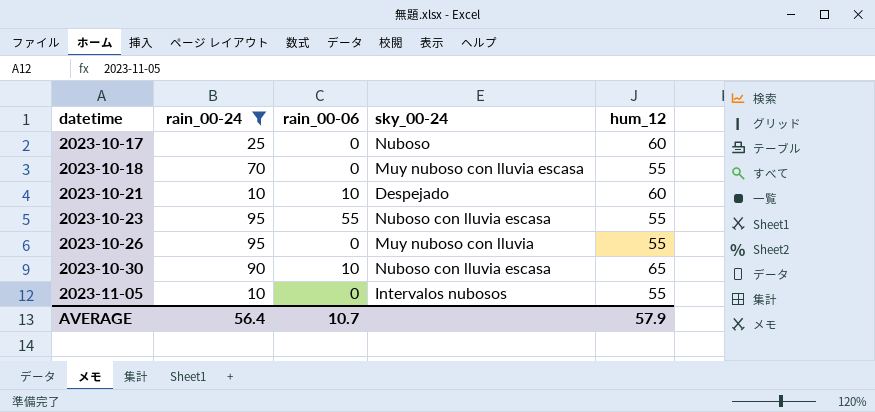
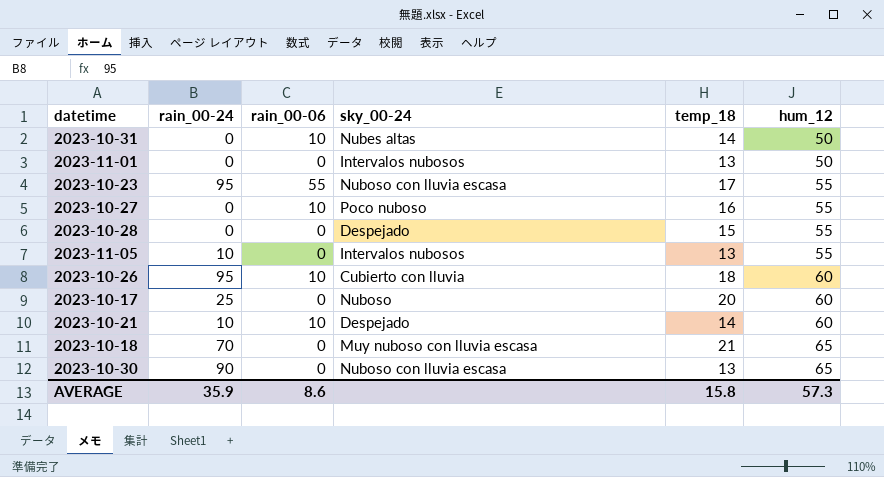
filter: rain_00-24 != 0 -> none
row order: datetime ascending -> hum_12 ascending
column temp_18 | position: none -> 5
2023-10-26 | rain_00-06: 0 -> 10
2023-10-26 | sky_00-24: Muy nuboso con lluvia -> Cubierto con lluvia
2023-10-26 | hum_12: 55 -> 60
2023-10-18 | hum_12: 55 -> 65
2023-10-30 | rain_00-06: 10 -> 0
AVERAGE | rain_00-24: 56.4 -> 35.9
AVERAGE | rain_00-06: 10.7 -> 8.6
AVERAGE | hum_12: 57.9 -> 57.3

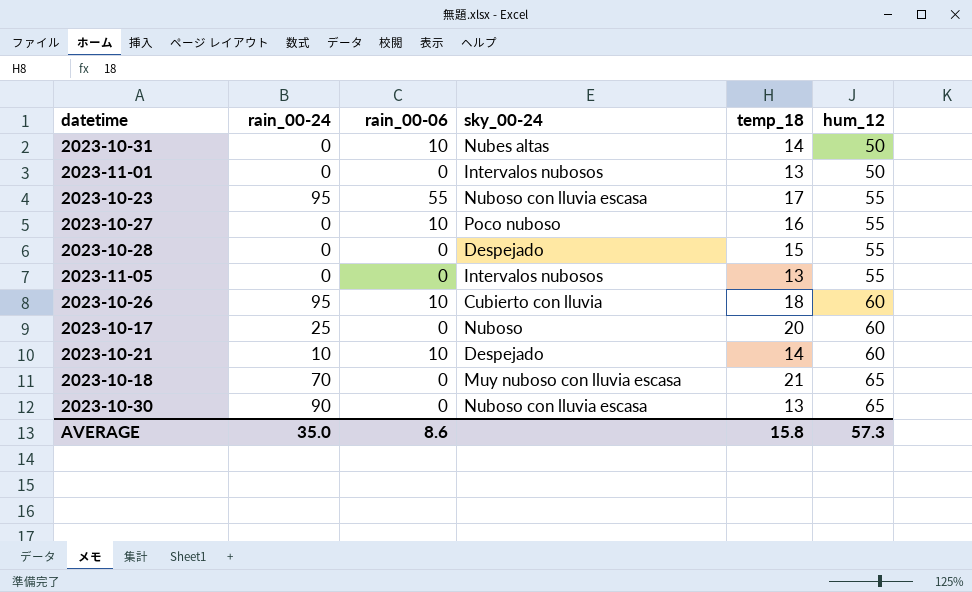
2023-11-05 | rain_00-24: 10 -> 0
AVERAGE | rain_00-24: 35.9 -> 35.0

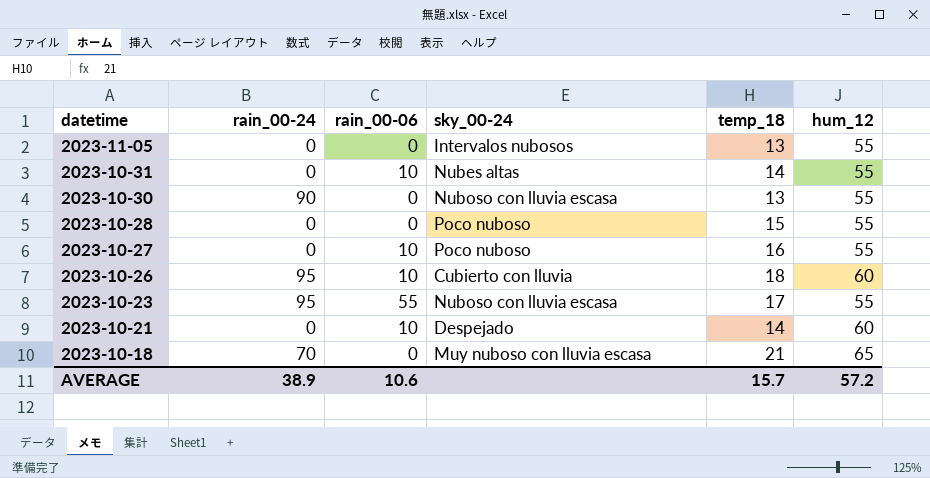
row order: hum_12 ascending -> datetime descending
row 2023-11-01: 0 | 0 | Intervalos nubosos | 13 | 50 -> none
row 2023-10-17: 25 | 0 | Nuboso | 20 | 60 -> none
2023-10-31 | hum_12: 50 -> 55
2023-10-30 | hum_12: 65 -> 55
2023-10-28 | sky_00-24: Despejado -> Poco nuboso
2023-10-21 | rain_00-24: 10 -> 0
AVERAGE | rain_00-24: 35.0 -> 38.9
AVERAGE | rain_00-06: 8.6 -> 10.6
AVERAGE | temp_18: 15.8 -> 15.7
AVERAGE | hum_12: 57.3 -> 57.2

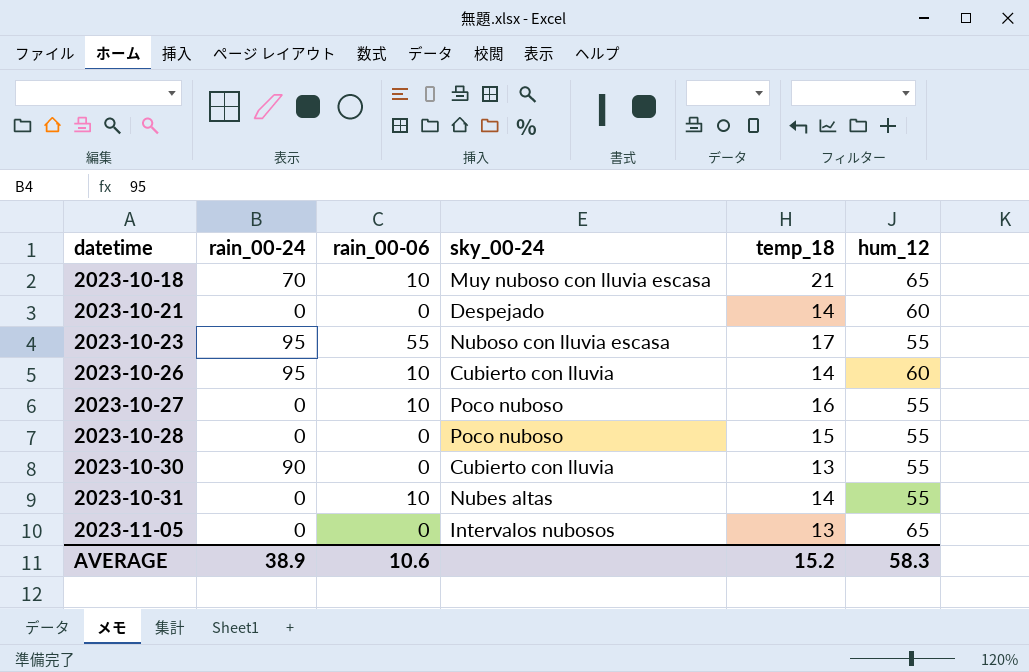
row order: datetime descending -> datetime ascending
2023-10-18 | rain_00-06: 0 -> 10
2023-10-21 | rain_00-06: 10 -> 0
2023-10-26 | temp_18: 18 -> 14
2023-10-30 | sky_00-24: Nuboso con lluvia escasa -> Cubierto con lluvia
2023-11-05 | hum_12: 55 -> 65
AVERAGE | temp_18: 15.7 -> 15.2
AVERAGE | hum_12: 57.2 -> 58.3

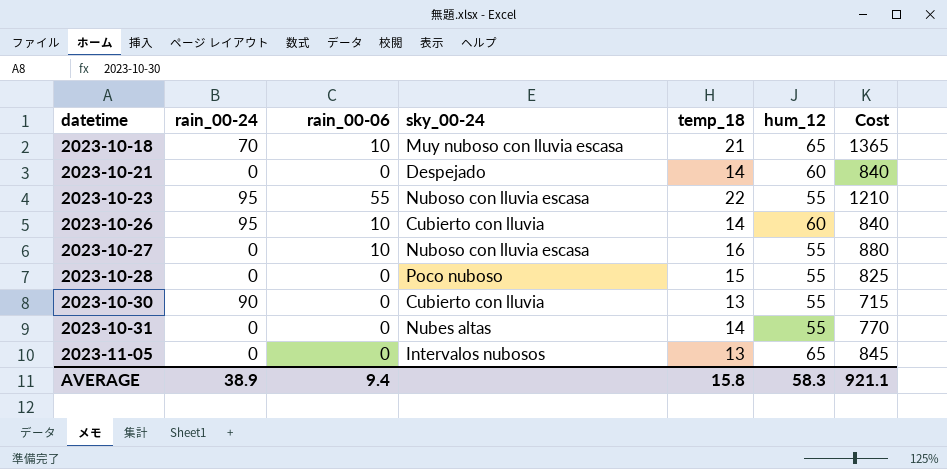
column Cost | formula: none -> [temp_18] * [hum_12]
2023-10-23 | temp_18: 17 -> 22
2023-10-27 | sky_00-24: Poco nuboso -> Nuboso con lluvia escasa
2023-10-31 | rain_00-06: 10 -> 0
AVERAGE | rain_00-06: 10.6 -> 9.4
AVERAGE | temp_18: 15.2 -> 15.8

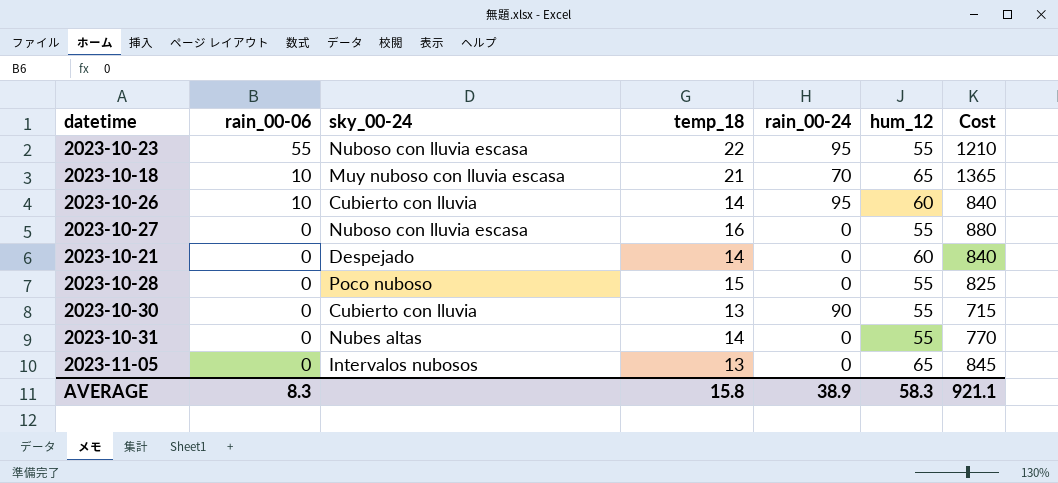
row order: datetime ascending -> rain_00-06 descending
column rain_00-24 | position: 2 -> 5
2023-10-27 | rain_00-06: 10 -> 0
AVERAGE | rain_00-06: 9.4 -> 8.3

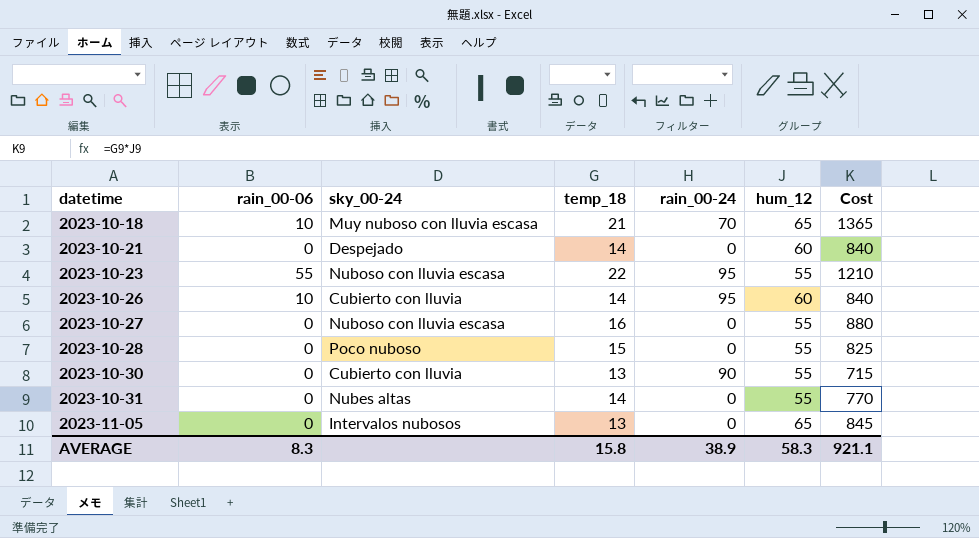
row order: rain_00-06 descending -> datetime ascending

